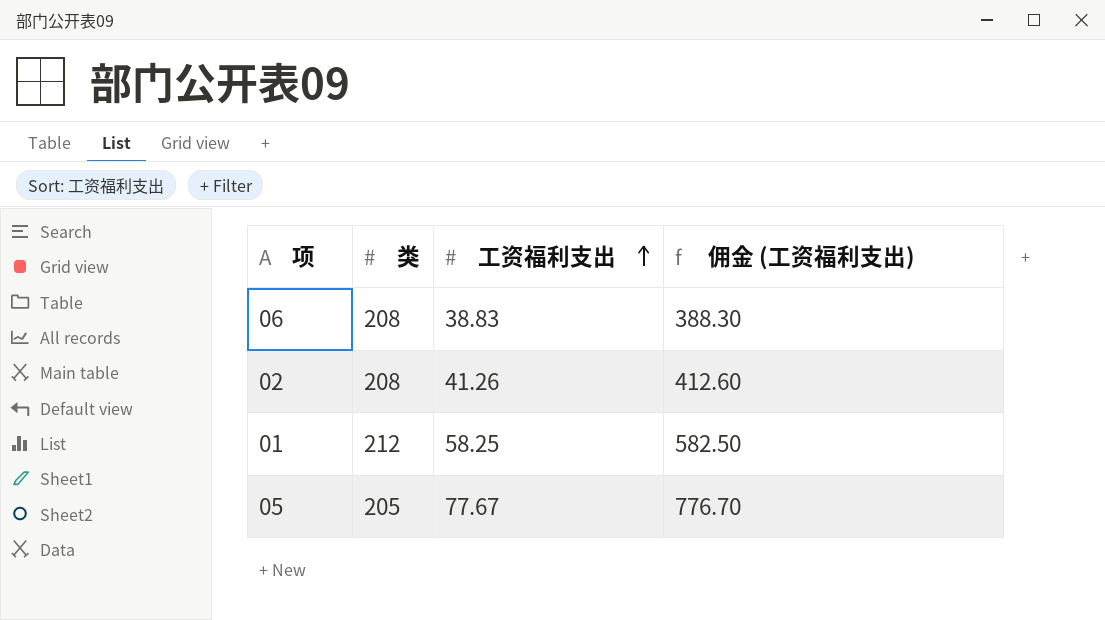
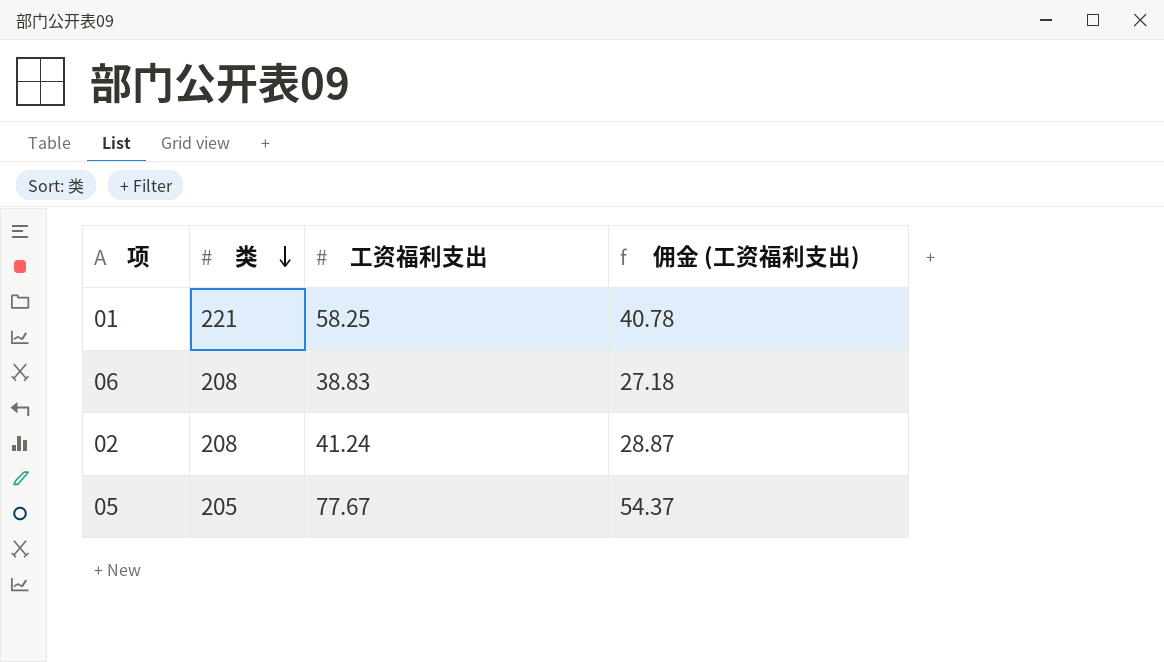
row order: 工资福利支出 ascending -> 类 descending
column 佣金 (工资福利支出) | formula: [工资福利支出] * 10 -> [工资福利支出] * 0.7
01 | 类: 212 -> 221
02 | 工资福利支出: 41.26 -> 41.24

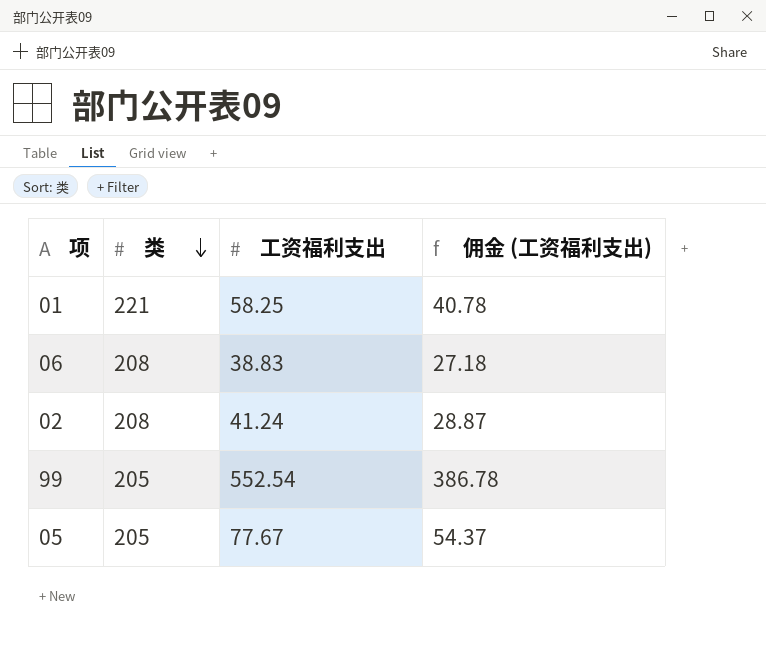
row 99: none -> 205 | 552.54 | 386.78

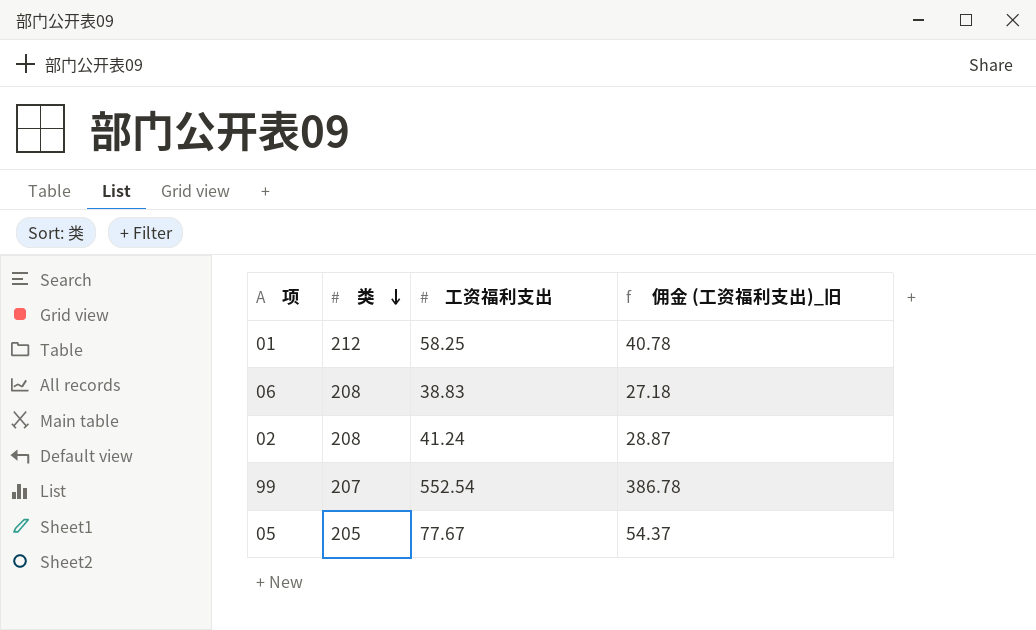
column name: 佣金 (工资福利支出) -> 佣金 (工资福利支出)_旧
01 | 类: 221 -> 212
99 | 类: 205 -> 207

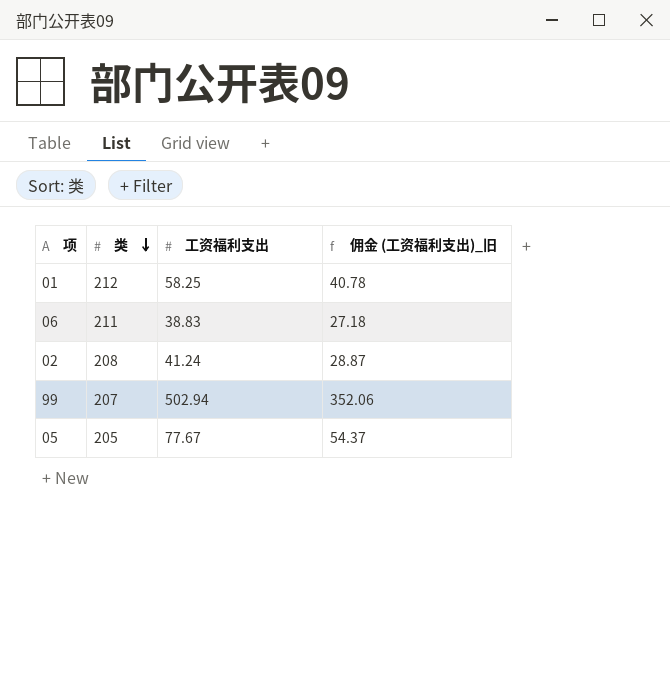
06 | 类: 208 -> 211
99 | 工资福利支出: 552.54 -> 502.94
99 | 佣金 (工资福利支出)_旧: 386.78 -> 352.06

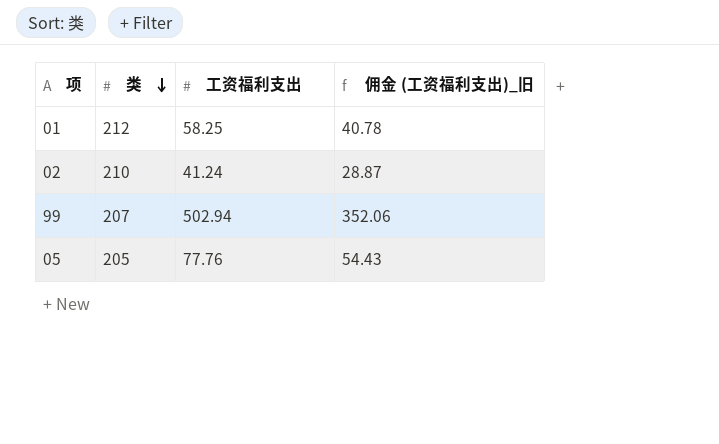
row 06: 211 | 38.83 | 27.18 -> none
02 | 类: 208 -> 210
05 | 工资福利支出: 77.67 -> 77.76
05 | 佣金 (工资福利支出)_旧: 54.37 -> 54.43

